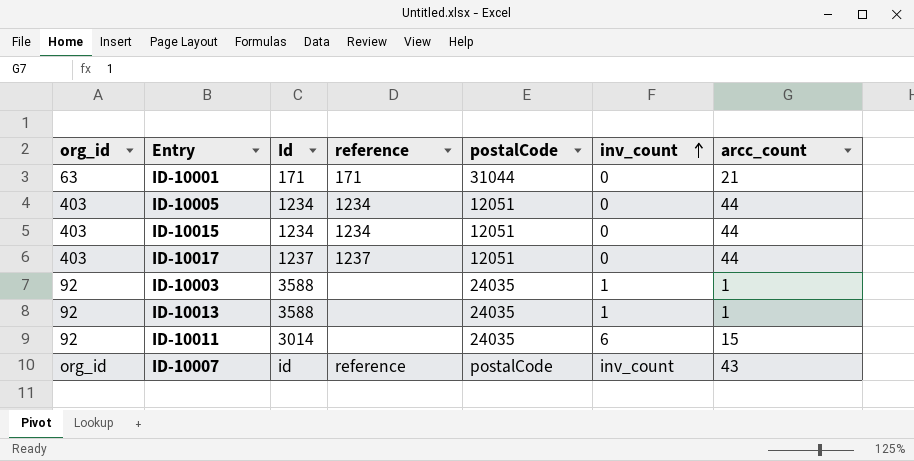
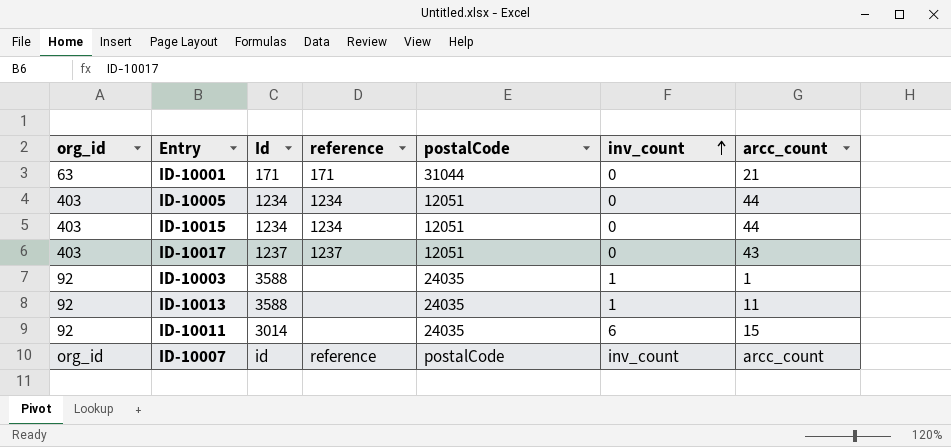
ID-10017 | arcc_count: 44 -> 43
ID-10013 | arcc_count: 1 -> 11
ID-10007 | arcc_count: 43 -> arcc_count

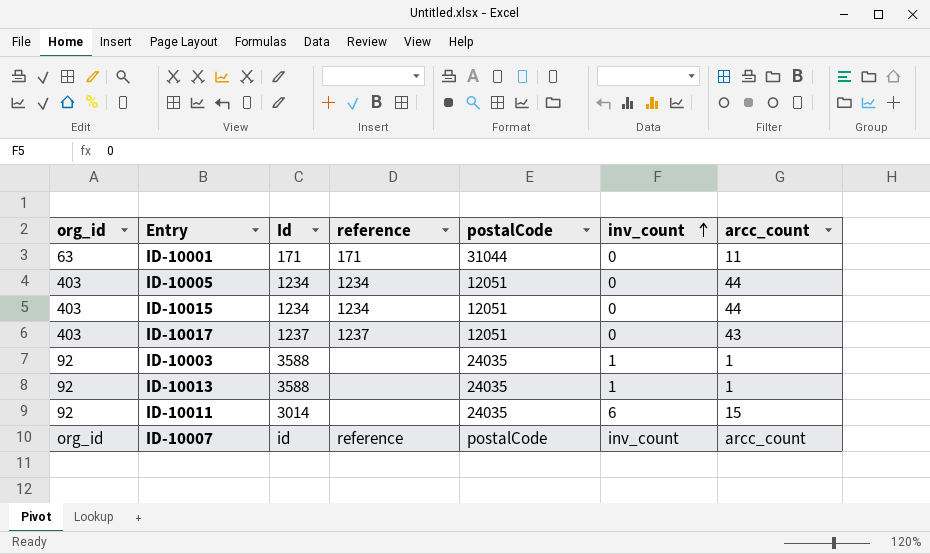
ID-10001 | arcc_count: 21 -> 11
ID-10013 | arcc_count: 11 -> 1

